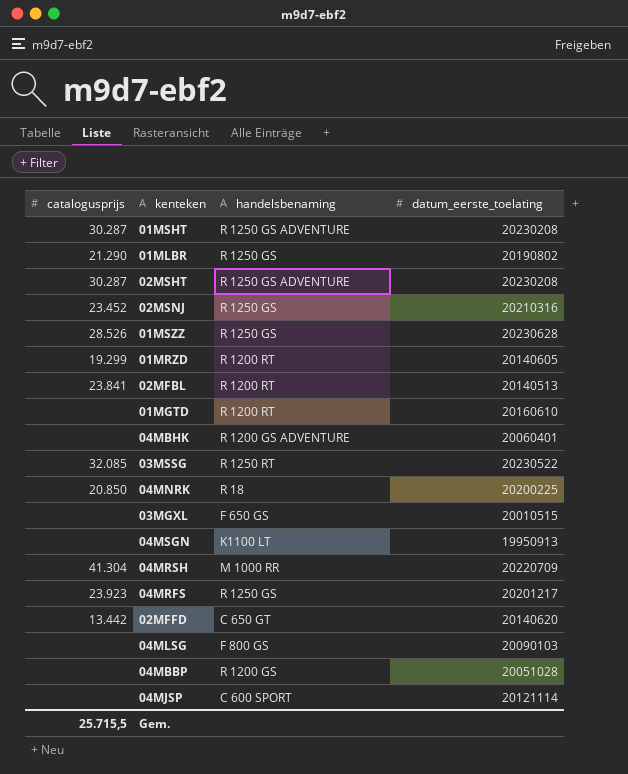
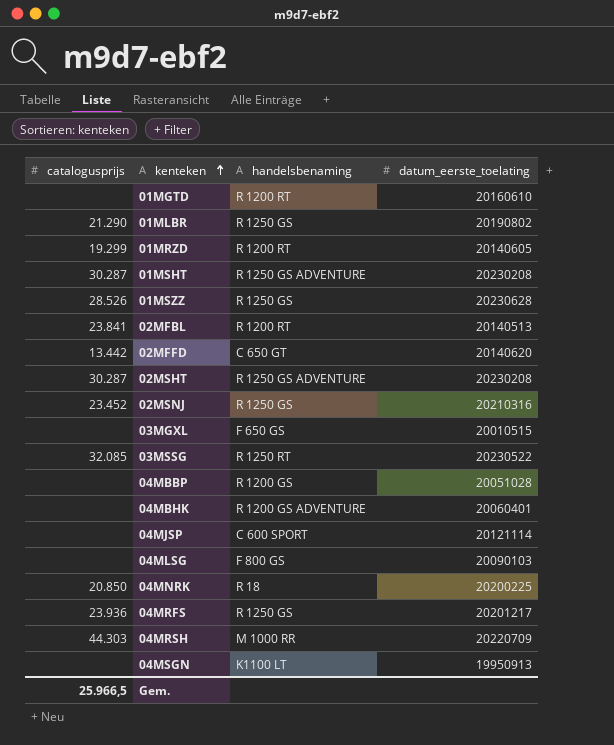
row order: none -> kenteken ascending
04MRFS | catalogusprijs: 23.923 -> 23.936
04MRSH | catalogusprijs: 41.304 -> 44.303
Gem. | catalogusprijs: 25.715,5 -> 25.966,5

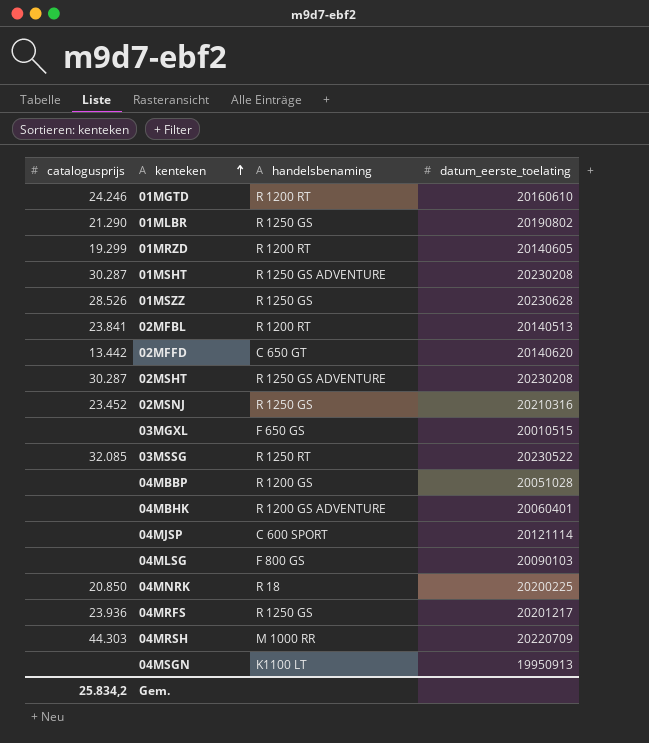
01MGTD | catalogusprijs: none -> 24.246
Gem. | catalogusprijs: 25.966,5 -> 25.834,2

